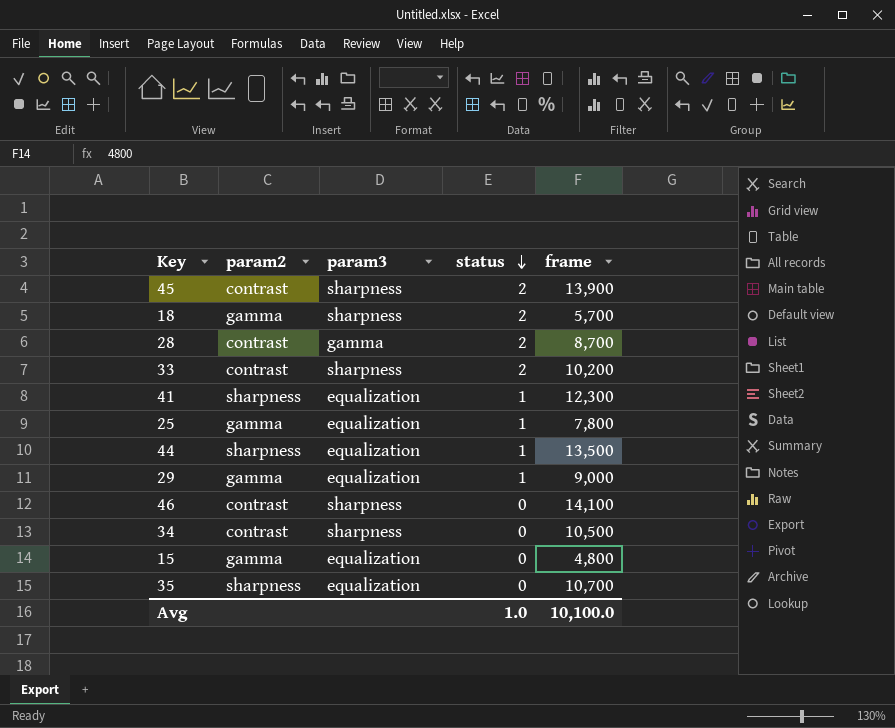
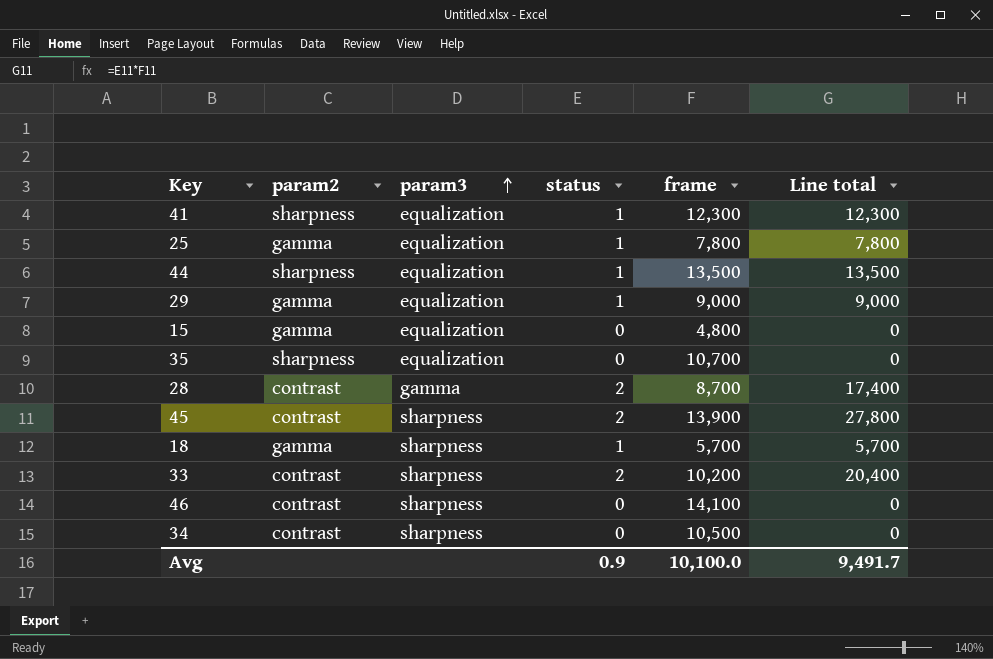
row order: status descending -> param3 ascending
column Line total | formula: none -> [status] * [frame]
18 | status: 2 -> 1
Avg | status: 1.0 -> 0.9

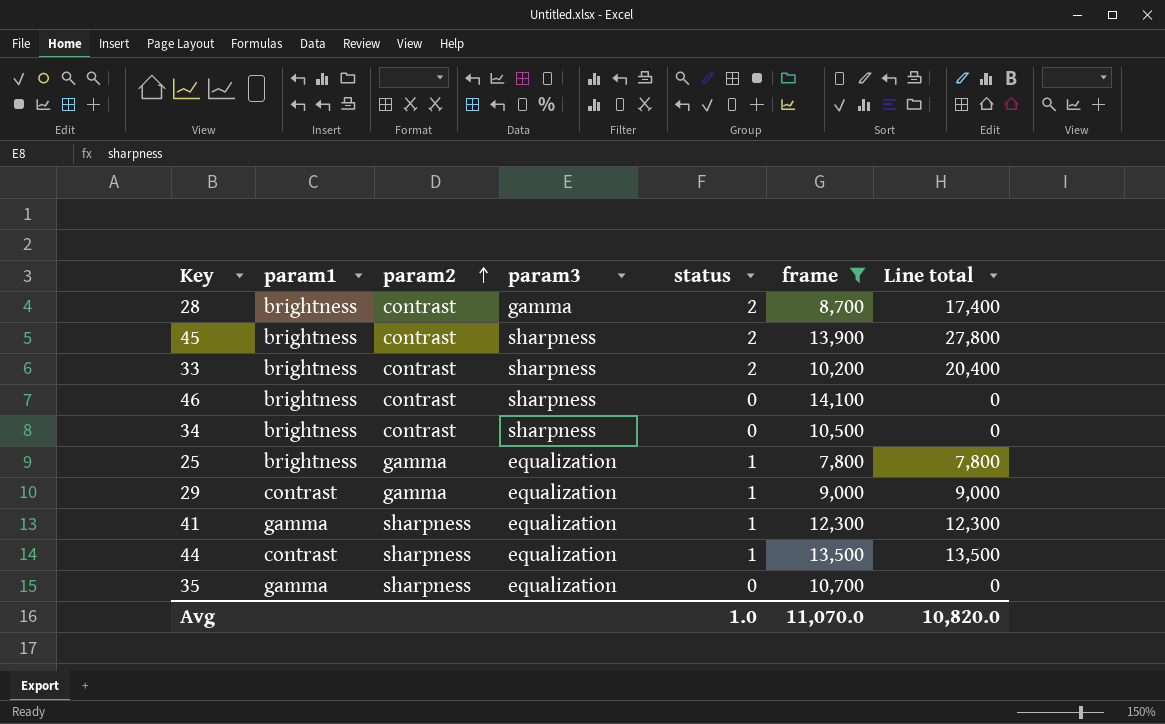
filter: none -> frame >= 7,800
row order: param3 ascending -> param2 ascending
column param1 | position: none -> 2
Avg | status: 0.9 -> 1.0
Avg | frame: 10,100.0 -> 11,070.0
Avg | Line total: 9,491.7 -> 10,820.0

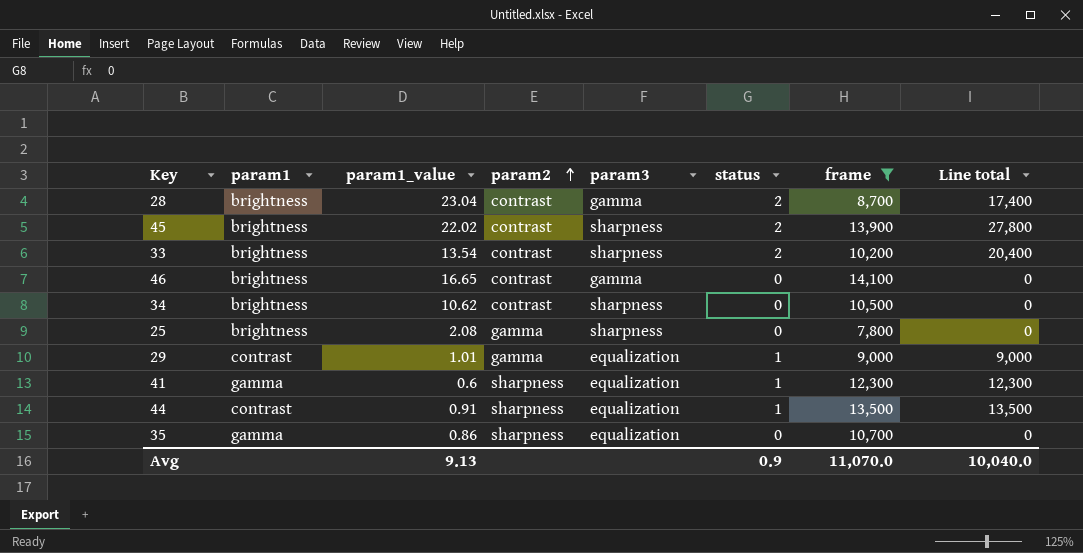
column param1_value | position: none -> 3
46 | param3: sharpness -> gamma
25 | param3: equalization -> sharpness
25 | status: 1 -> 0
25 | Line total: 7,800 -> 0
Avg | status: 1.0 -> 0.9
Avg | Line total: 10,820.0 -> 10,040.0

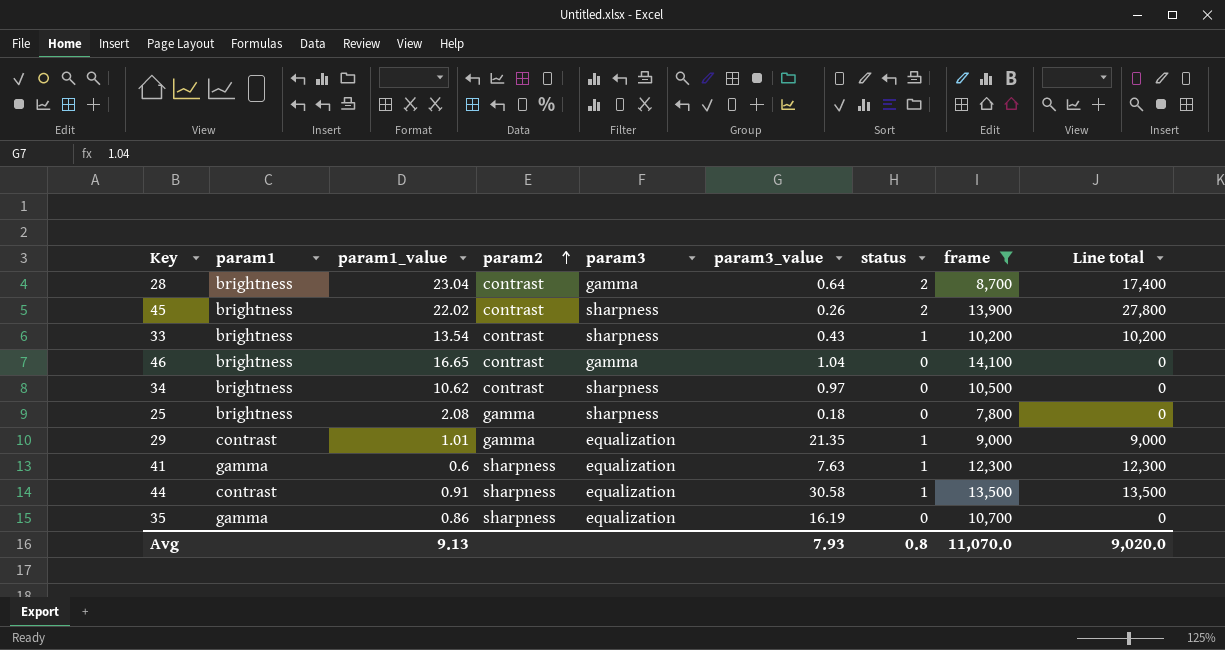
column param3_value | position: none -> 6
33 | status: 2 -> 1
33 | Line total: 20,400 -> 10,200
Avg | status: 0.9 -> 0.8
Avg | Line total: 10,040.0 -> 9,020.0

